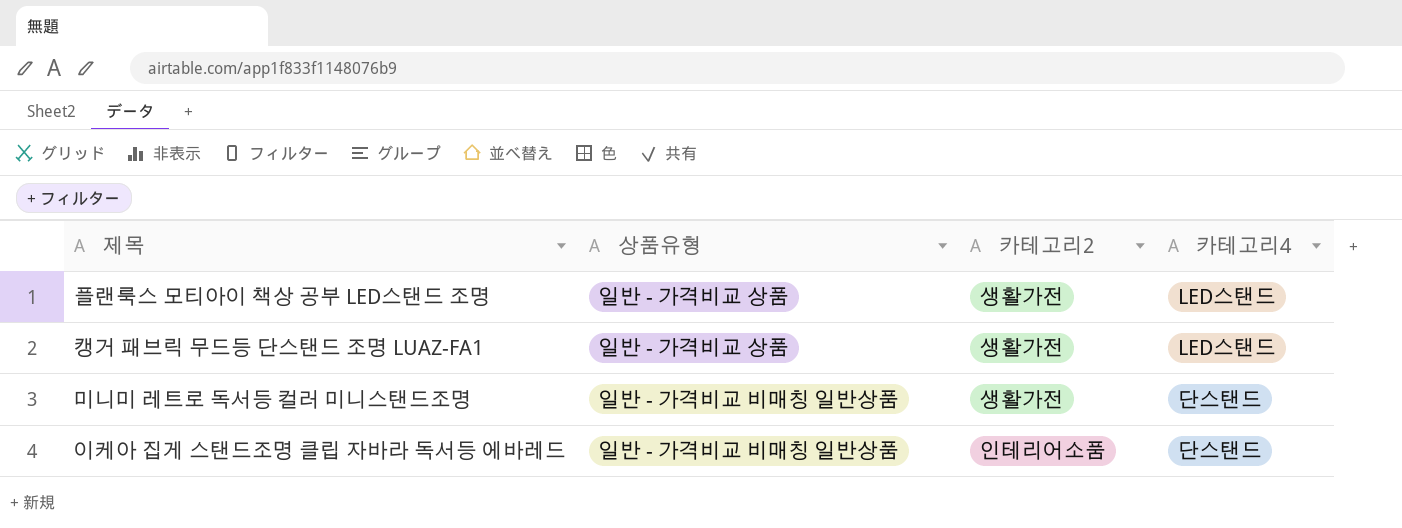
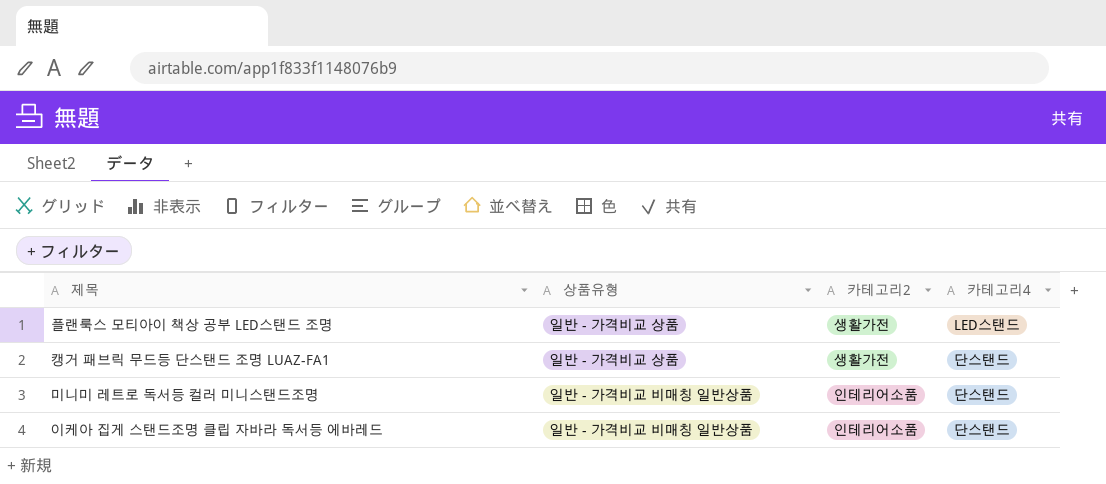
캥거 패브릭 무드등 단스탠드 조명 LUAZ-FA1 | 카테고리4: LED스탠드 -> 단스탠드
미니미 레트로 독서등 컬러 미니스탠드조명 | 카테고리2: 생활가전 -> 인테리어소품

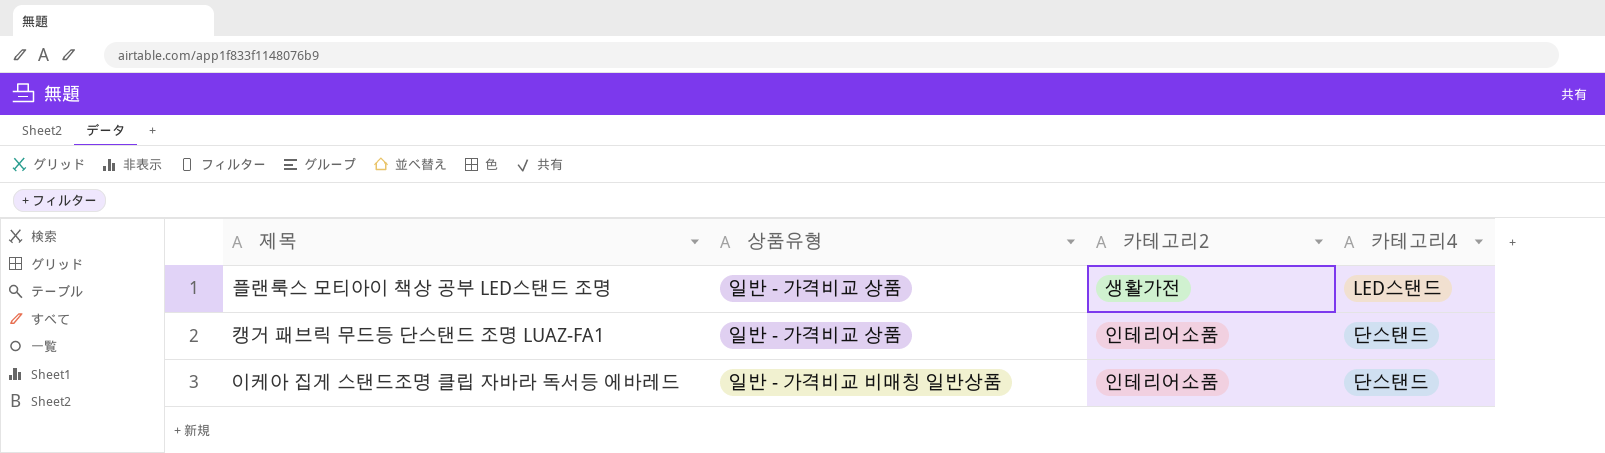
row 미니미 레트로 독서등 컬러 미니스탠드조명: 일반 - 가격비교 비매칭 일반상품 | 인테리어소품 | 단스탠드 -> none
캥거 패브릭 무드등 단스탠드 조명 LUAZ-FA1 | 카테고리2: 생활가전 -> 인테리어소품

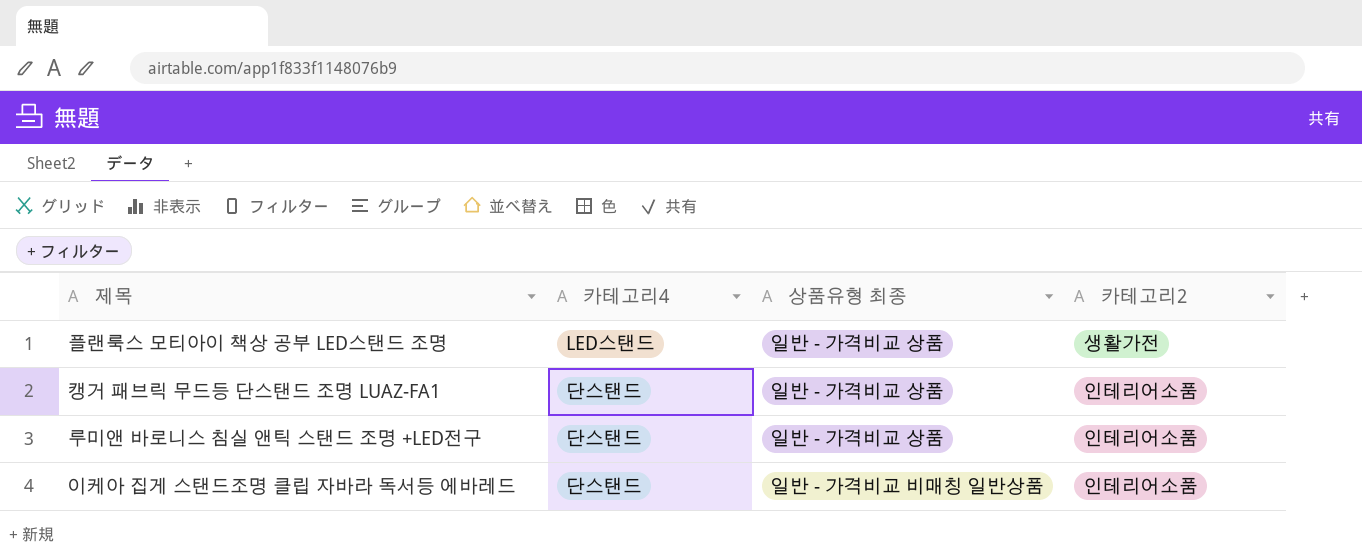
column 카테고리4 | position: 4 -> 2
column name: 상품유형 -> 상품유형 최종
row 루미앤 바로니스 침실 앤틱 스탠드 조명 +LED전구: none -> 단스탠드 | 일반 - 가격비교 상품 | 인테리어소품

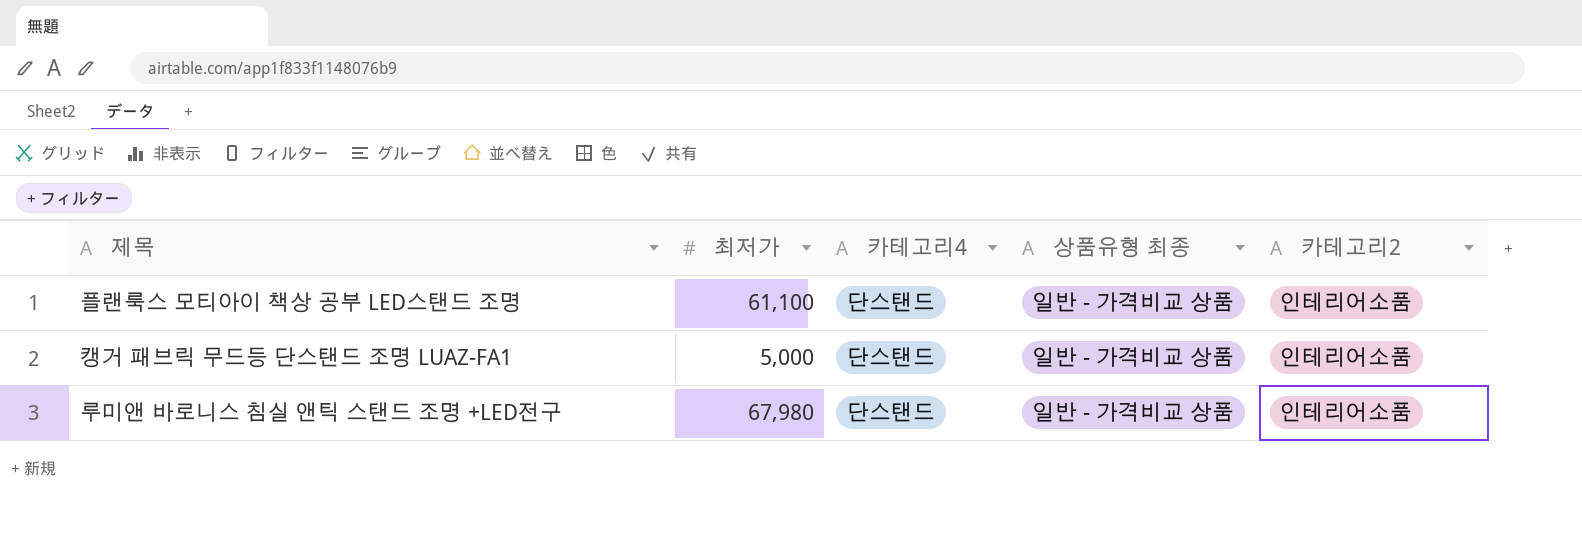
column 최저가 | position: none -> 2
row 이케아 집게 스탠드조명 클립 자바라 독서등 에바레드: 단스탠드 | 일반 - 가격비교 비매칭 일반상품 | 인테리어소품 -> none
플랜룩스 모티아이 책상 공부 LED스탠드 조명 | 카테고리4: LED스탠드 -> 단스탠드
플랜룩스 모티아이 책상 공부 LED스탠드 조명 | 카테고리2: 생활가전 -> 인테리어소품

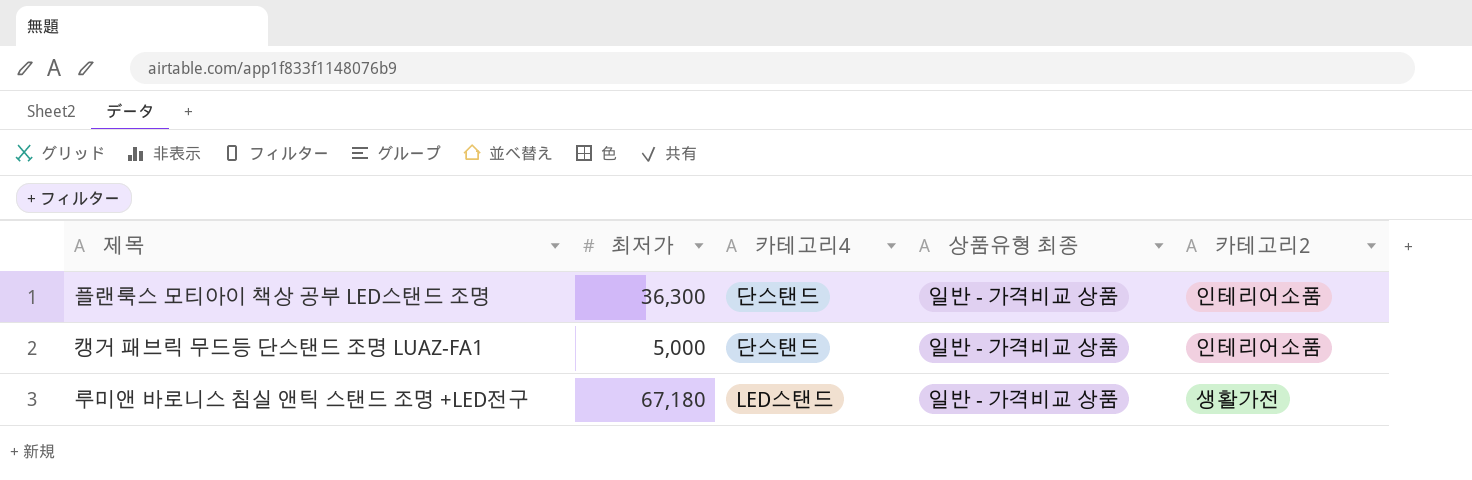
플랜룩스 모티아이 책상 공부 LED스탠드 조명 | 최저가: 61,100 -> 36,300
루미앤 바로니스 침실 앤틱 스탠드 조명 +LED전구 | 최저가: 67,980 -> 67,180
루미앤 바로니스 침실 앤틱 스탠드 조명 +LED전구 | 카테고리4: 단스탠드 -> LED스탠드
루미앤 바로니스 침실 앤틱 스탠드 조명 +LED전구 | 카테고리2: 인테리어소품 -> 생활가전

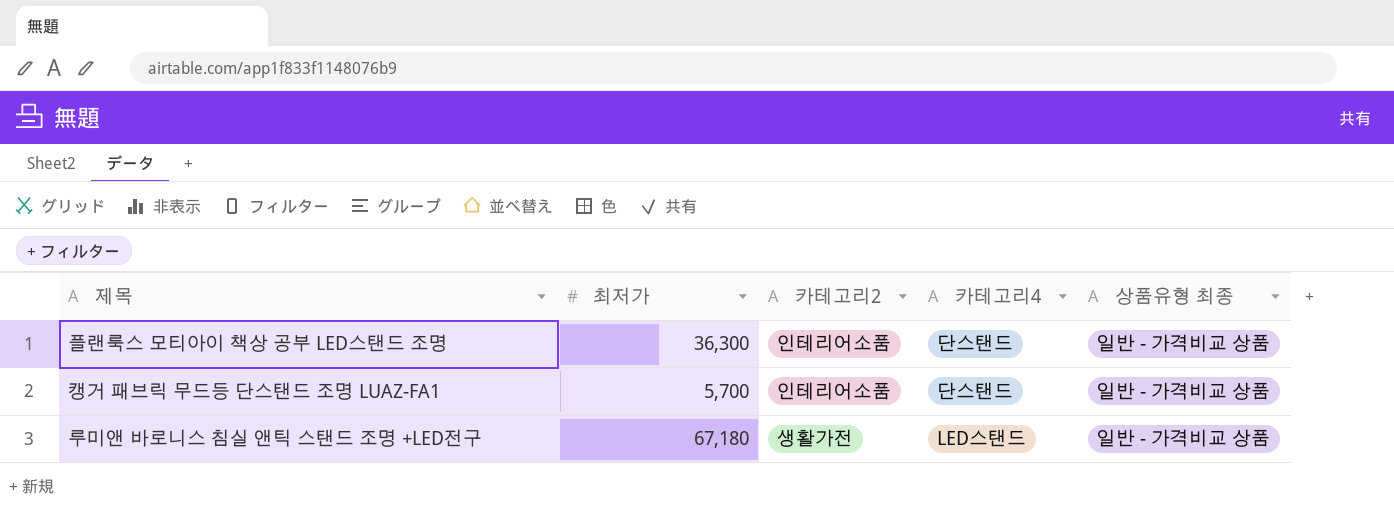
column 카테고리2 | position: 5 -> 3
캥거 패브릭 무드등 단스탠드 조명 LUAZ-FA1 | 최저가: 5,000 -> 5,700

